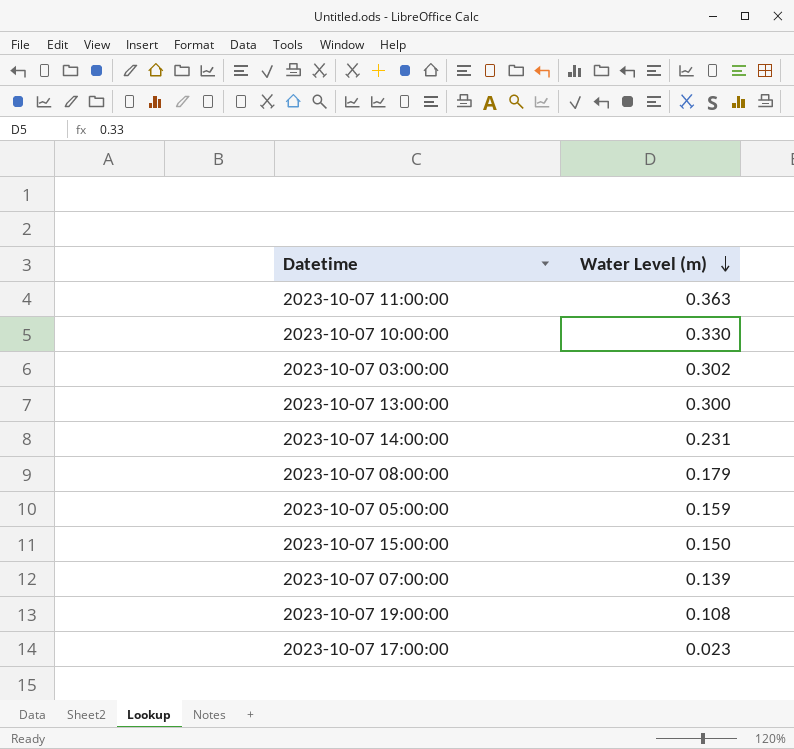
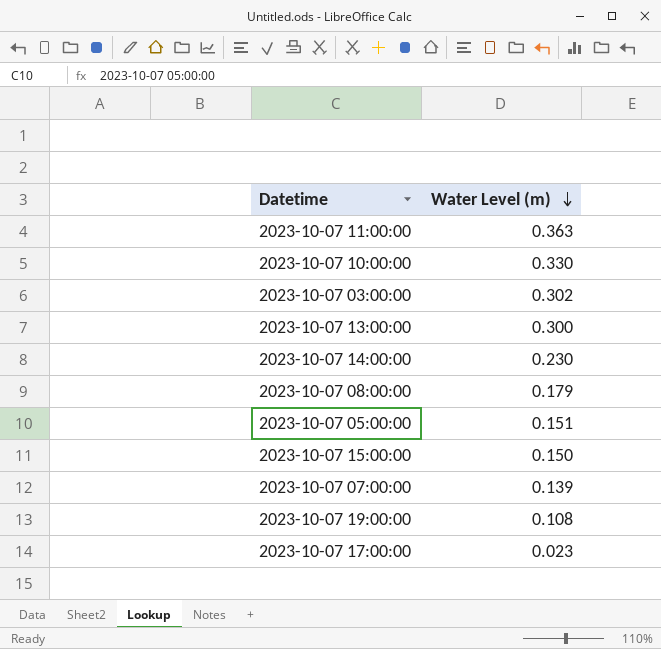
2023-10-07 14:00:00 | Water Level (m): 0.231 -> 0.230
2023-10-07 05:00:00 | Water Level (m): 0.159 -> 0.151

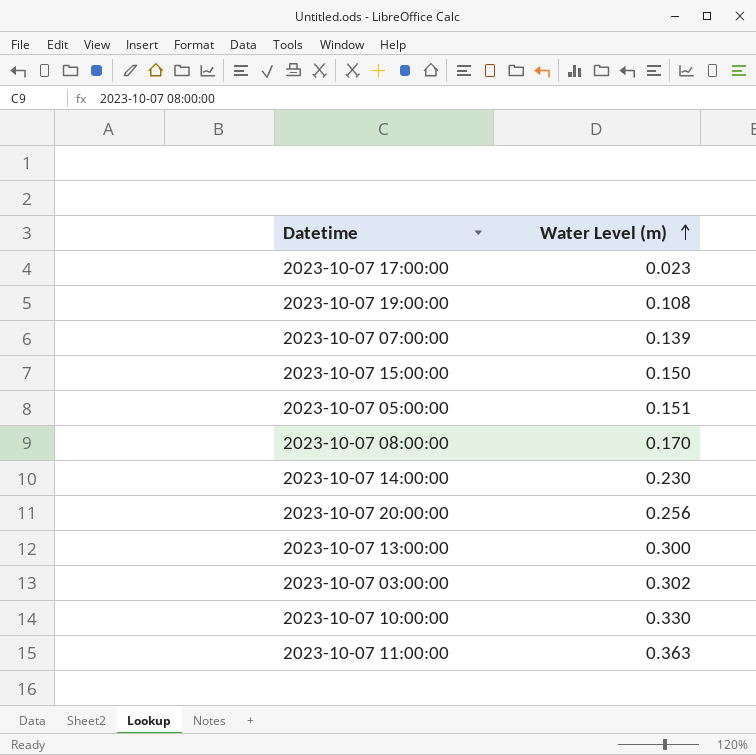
row order: Water Level (m) descending -> Water Level (m) ascending
2023-10-07 08:00:00 | Water Level (m): 0.179 -> 0.170
row 2023-10-07 20:00:00: none -> 0.256

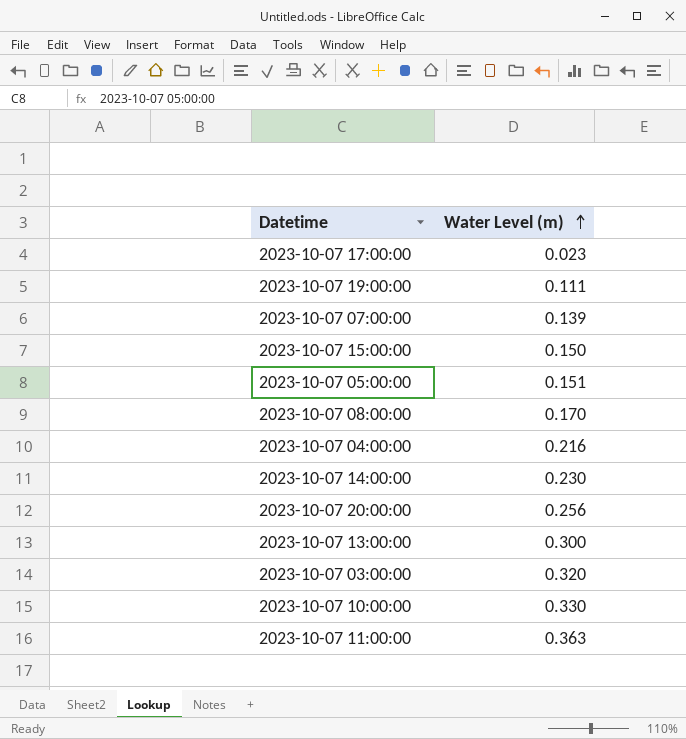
2023-10-07 19:00:00 | Water Level (m): 0.108 -> 0.111
row 2023-10-07 04:00:00: none -> 0.216
2023-10-07 03:00:00 | Water Level (m): 0.302 -> 0.320

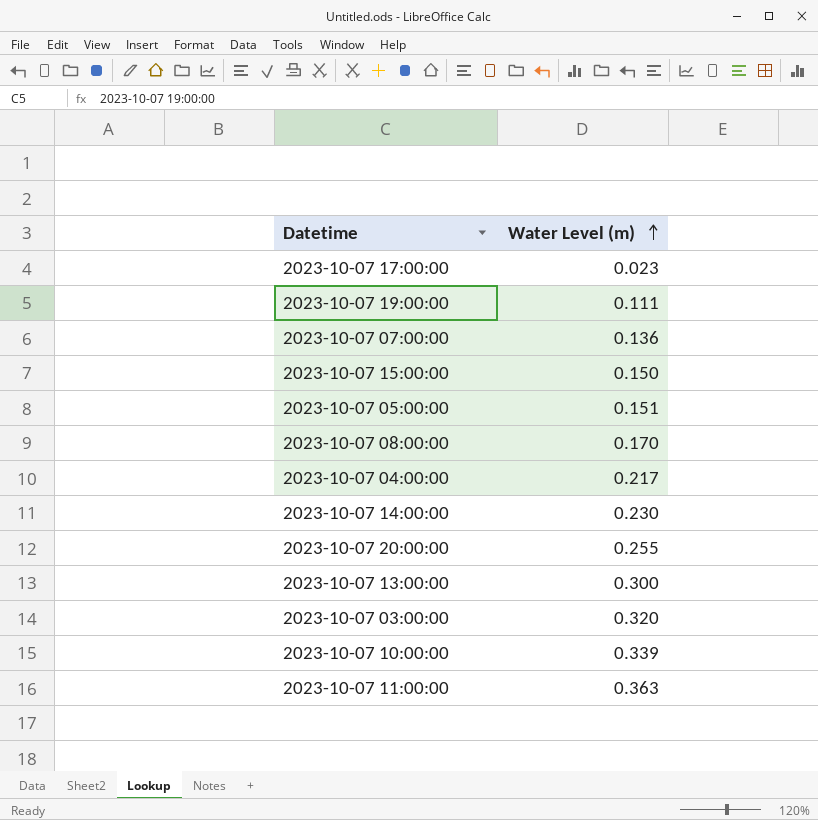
2023-10-07 07:00:00 | Water Level (m): 0.139 -> 0.136
2023-10-07 04:00:00 | Water Level (m): 0.216 -> 0.217
2023-10-07 20:00:00 | Water Level (m): 0.256 -> 0.255
2023-10-07 10:00:00 | Water Level (m): 0.330 -> 0.339

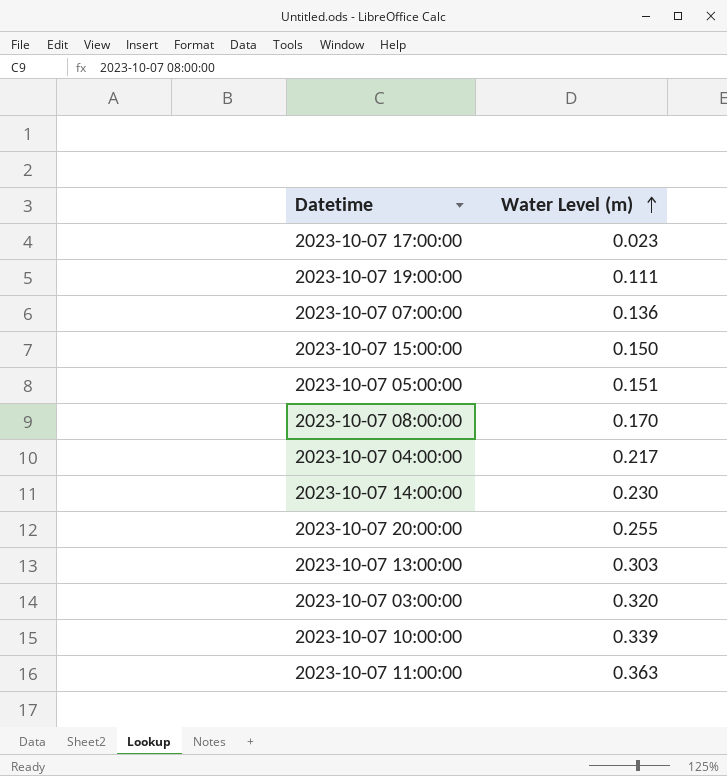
2023-10-07 13:00:00 | Water Level (m): 0.300 -> 0.303

